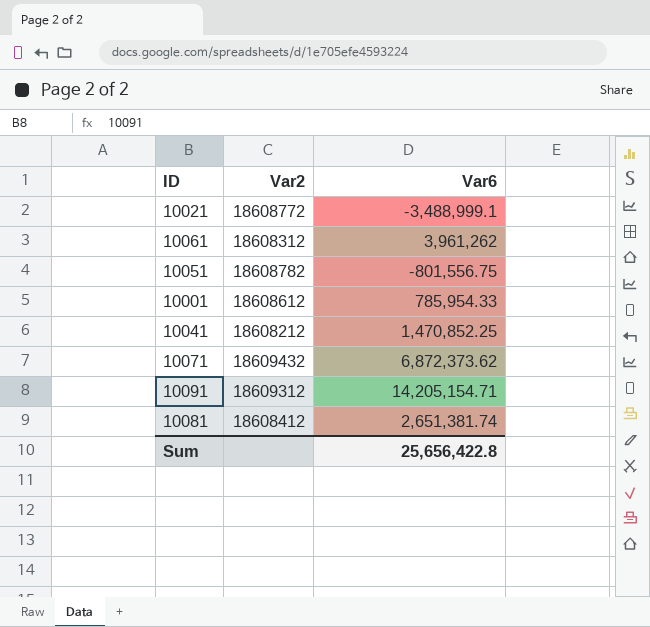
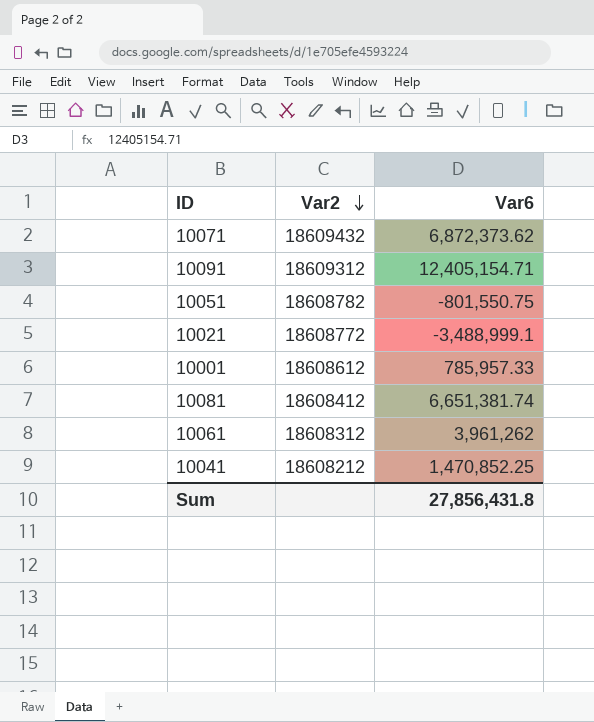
row order: none -> Var2 descending
10091 | Var6: 14,205,154.71 -> 12,405,154.71
10051 | Var6: -801,556.75 -> -801,550.75
10001 | Var6: 785,954.33 -> 785,957.33
10081 | Var6: 2,651,381.74 -> 6,651,381.74
Sum | Var6: 25,656,422.8 -> 27,856,431.8

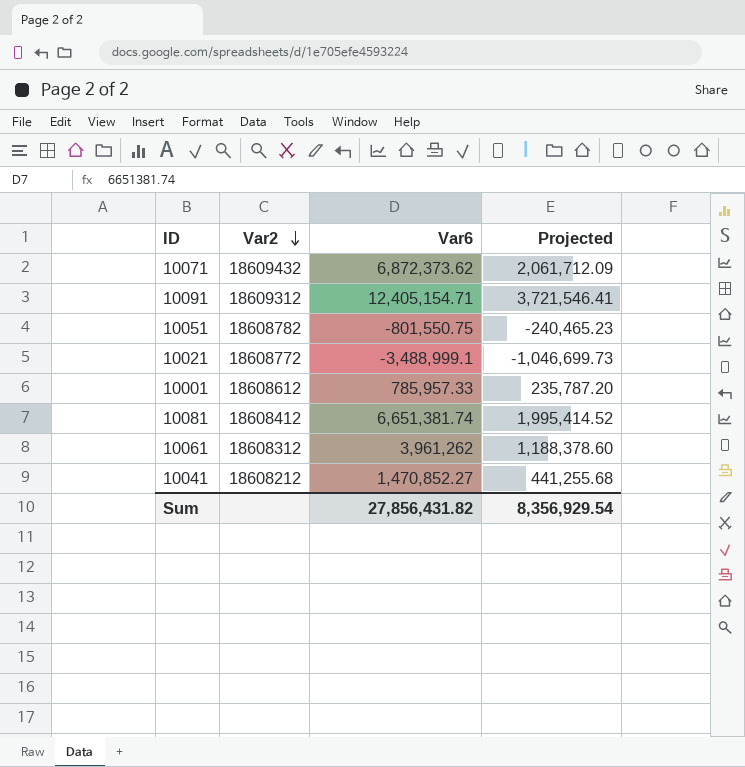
column Projected | formula: none -> [Var6] * 0.3
10041 | Var6: 1,470,852.25 -> 1,470,852.27
Sum | Var6: 27,856,431.8 -> 27,856,431.82

